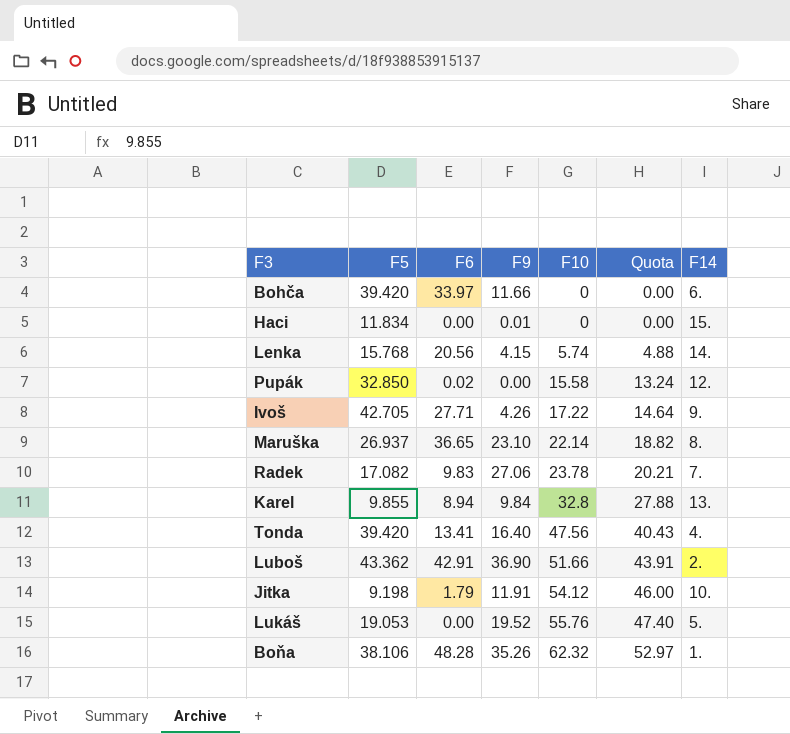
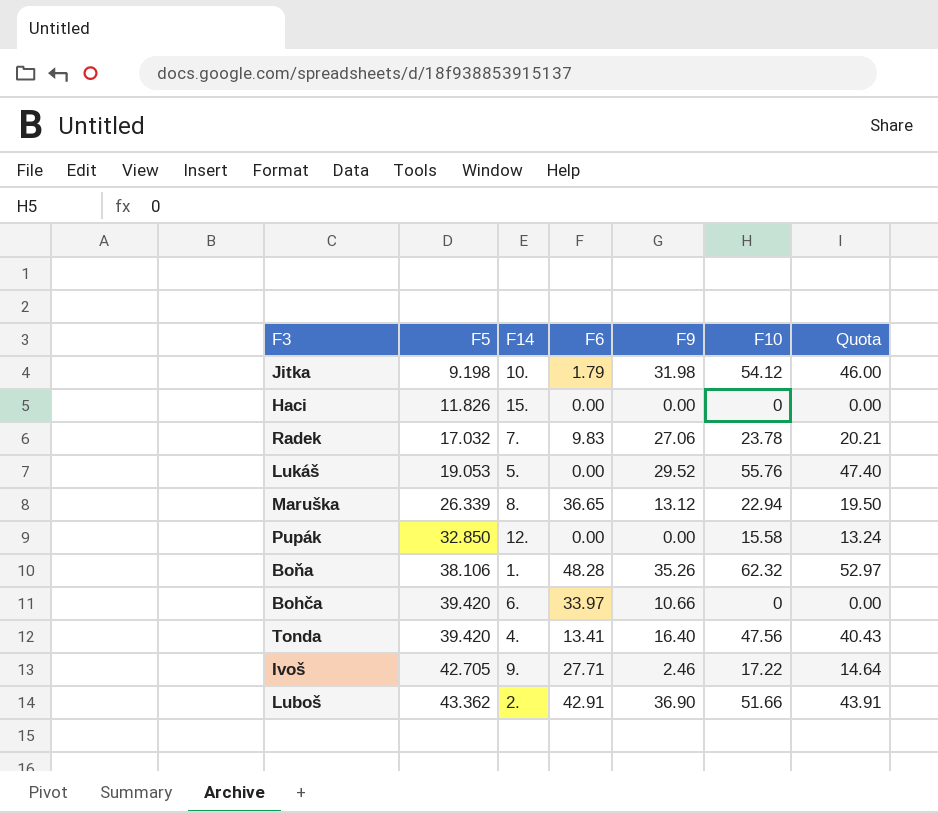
row order: F10 ascending -> F5 ascending
column F14 | position: 7 -> 3
row Lenka: 15.768 | 20.56 | 4.15 | 5.74 | 4.88 | 14. -> none
row Karel: 9.855 | 8.94 | 9.84 | 32.8 | 27.88 | 13. -> none
Jitka | F9: 11.91 -> 31.98
Haci | F5: 11.834 -> 11.826
Haci | F9: 0.01 -> 0.00
Radek | F5: 17.082 -> 17.032
Lukáš | F9: 19.52 -> 29.52
Maruška | F5: 26.937 -> 26.339
Maruška | F9: 23.10 -> 13.12
Maruška | F10: 22.14 -> 22.94
Maruška | Quota: 18.82 -> 19.50
Pupák | F6: 0.02 -> 0.00
Bohča | F9: 11.66 -> 10.66
Ivoš | F9: 4.26 -> 2.46

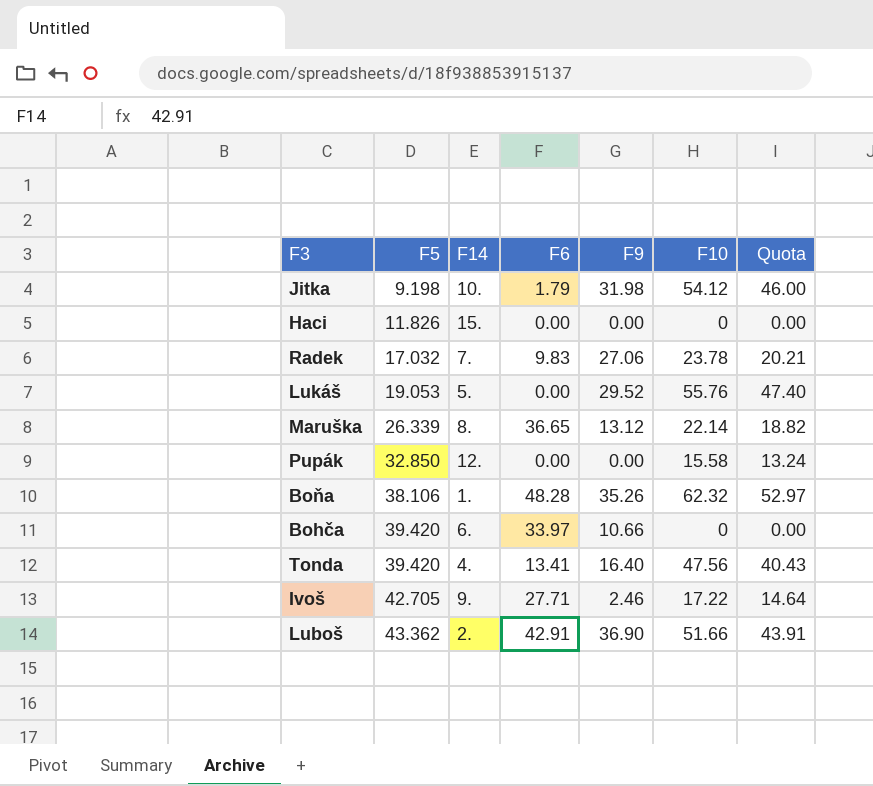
Maruška | F10: 22.94 -> 22.14
Maruška | Quota: 19.50 -> 18.82

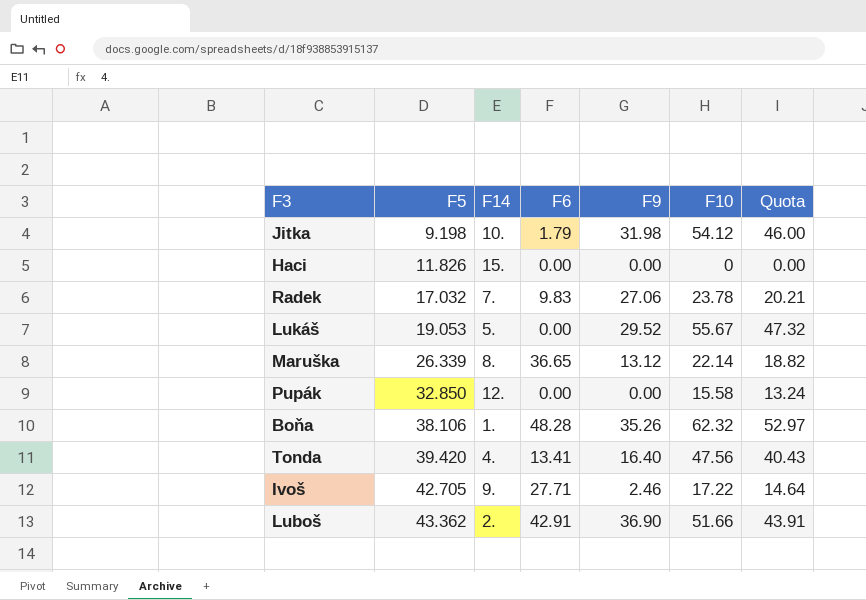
row Bohča: 39.420 | 6. | 33.97 | 10.66 | 0 | 0.00 -> none
Lukáš | F10: 55.76 -> 55.67
Lukáš | Quota: 47.40 -> 47.32

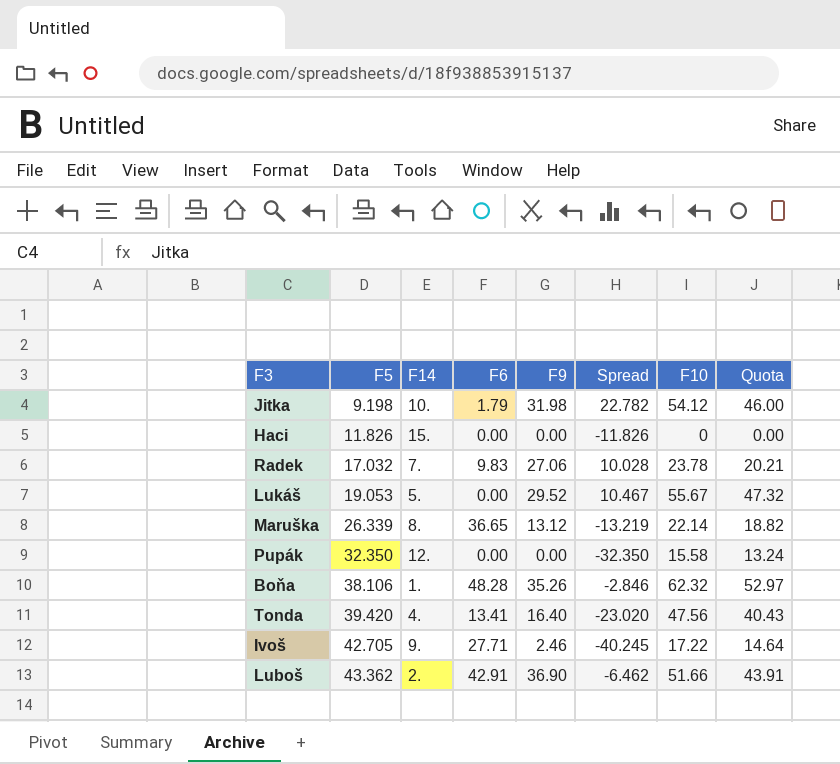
column Spread | formula: none -> [F9] - [F5]
Pupák | F5: 32.850 -> 32.350

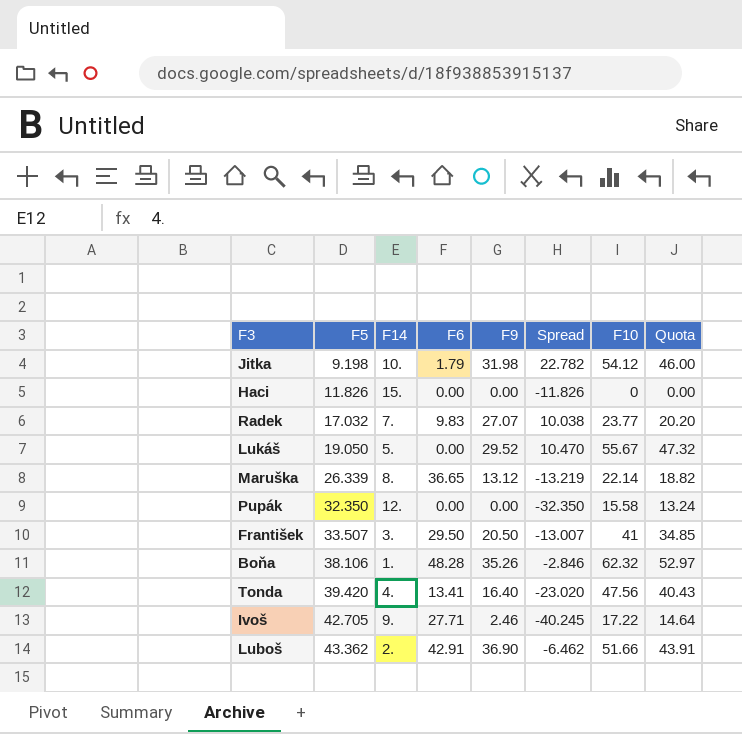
Radek | F9: 27.06 -> 27.07
Radek | Spread: 10.028 -> 10.038
Radek | F10: 23.78 -> 23.77
Radek | Quota: 20.21 -> 20.20
Lukáš | F5: 19.053 -> 19.050
Lukáš | Spread: 10.467 -> 10.470
row František: none -> 33.507 | 3. | 29.50 | 20.50 | -13.007 | 41 | 34.85

